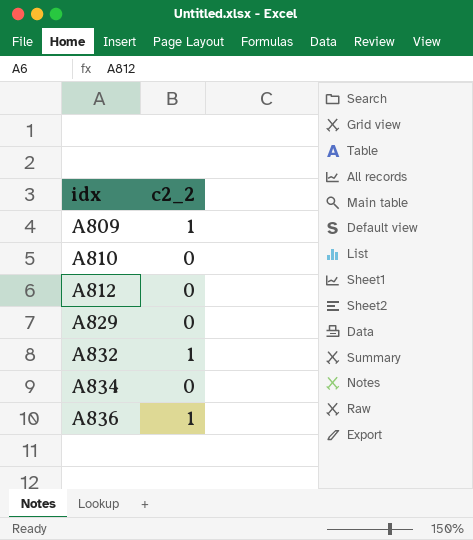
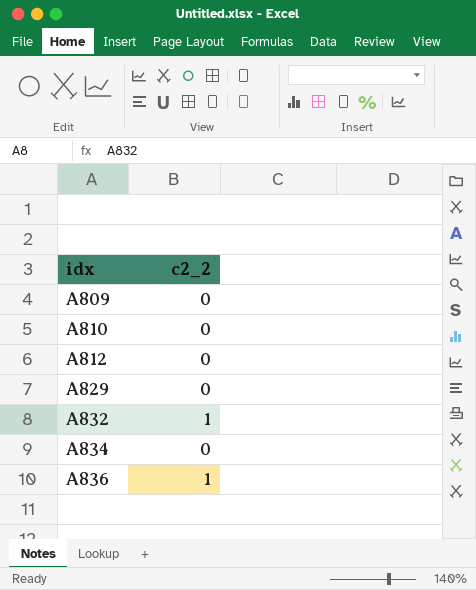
A809 | c2_2: 1 -> 0

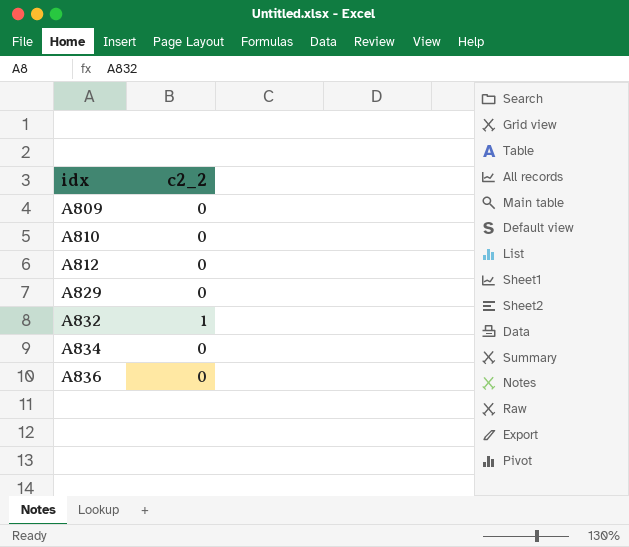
A836 | c2_2: 1 -> 0

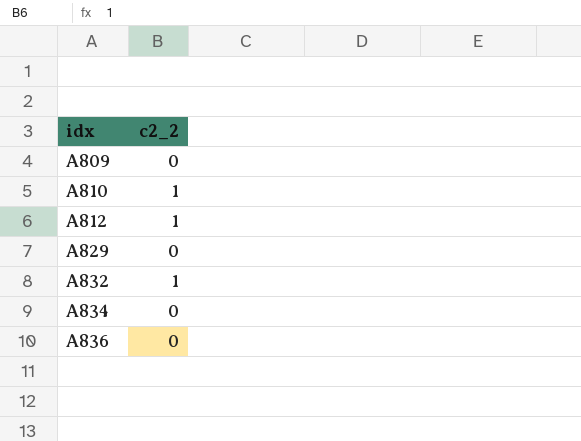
A810 | c2_2: 0 -> 1
A812 | c2_2: 0 -> 1

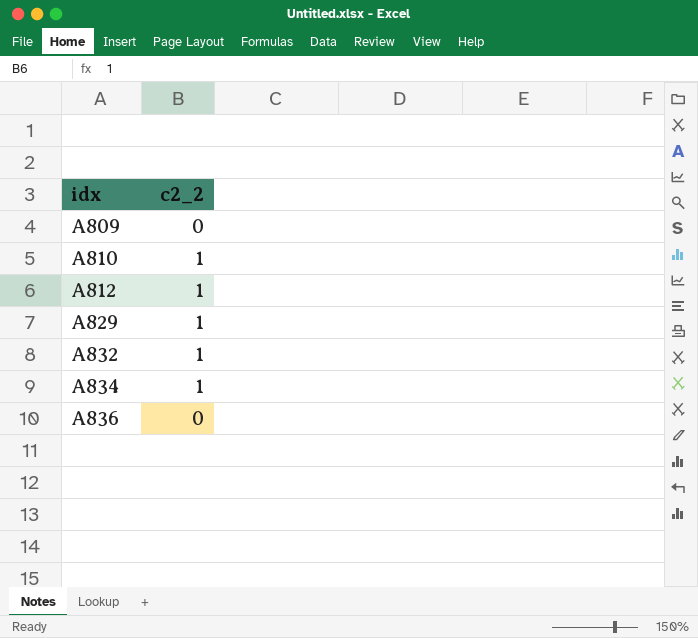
A829 | c2_2: 0 -> 1
A834 | c2_2: 0 -> 1

